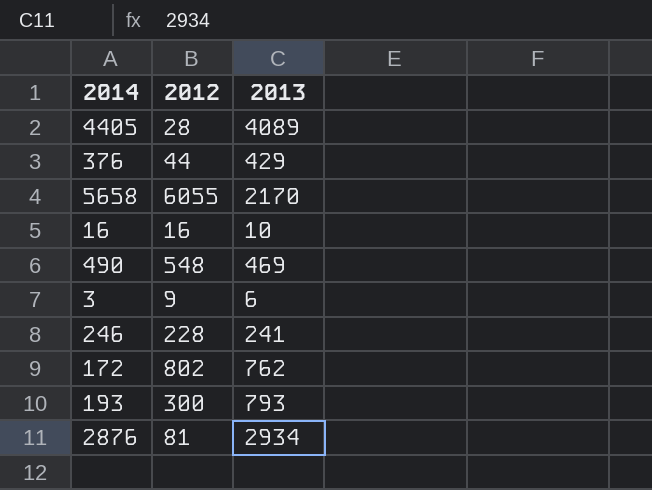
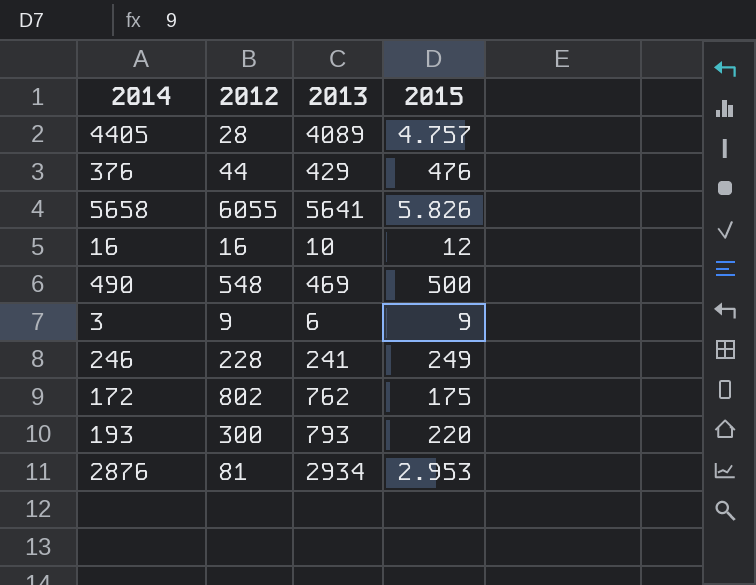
column 2015 | position: none -> 4
5658 | 2013: 2170 -> 5641

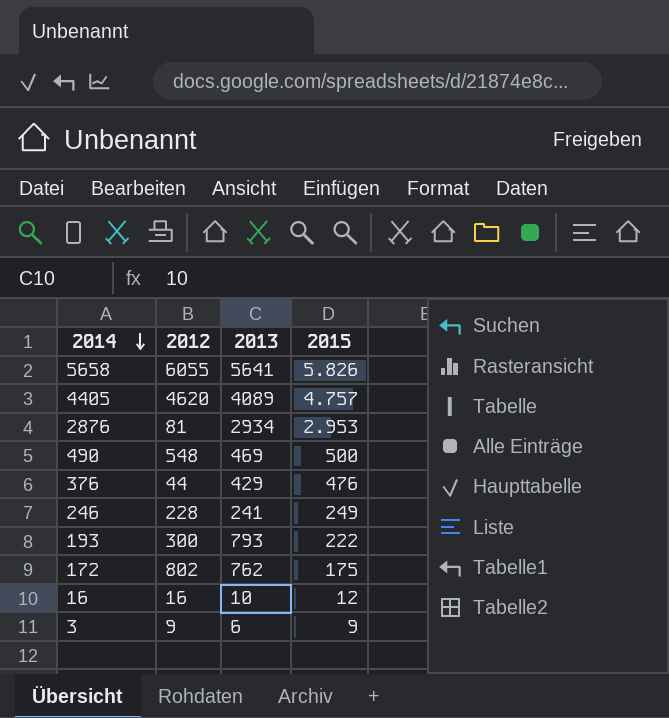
row order: none -> 2014 descending
4405 | 2012: 28 -> 4620
193 | 2015: 220 -> 222

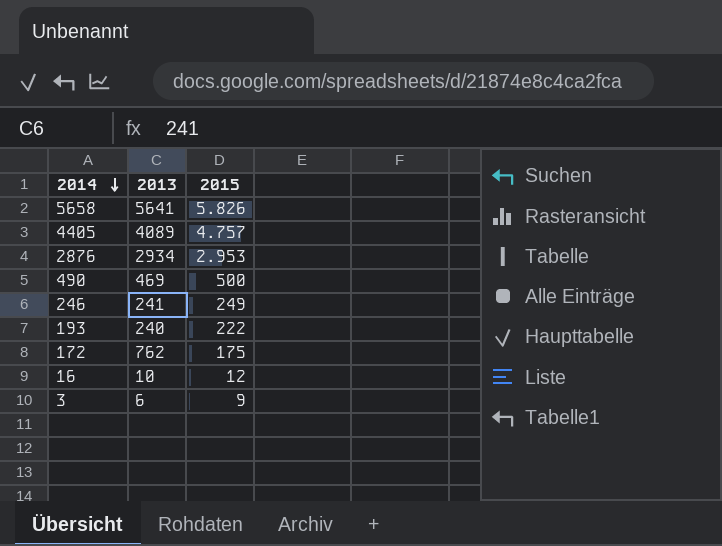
column 2012 | position: 2 -> none
row 376: 44 | 429 | 476 -> none
193 | 2013: 793 -> 240

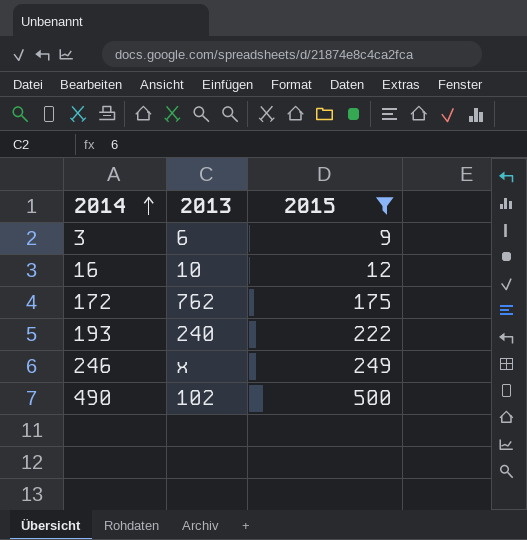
filter: none -> 2015 <= 500
row order: 2014 descending -> 2014 ascending
246 | 2013: 241 -> x
490 | 2013: 469 -> 102

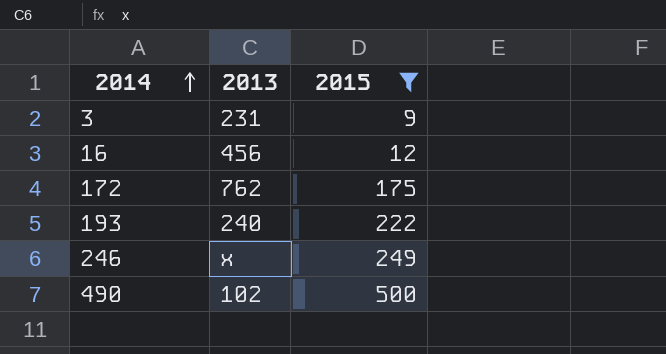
3 | 2013: 6 -> 231
16 | 2013: 10 -> 456

